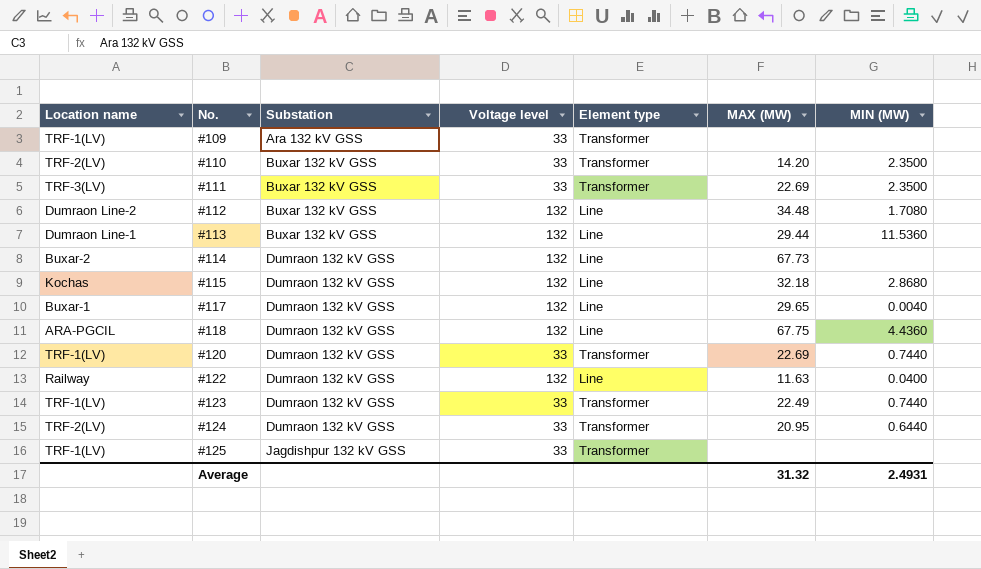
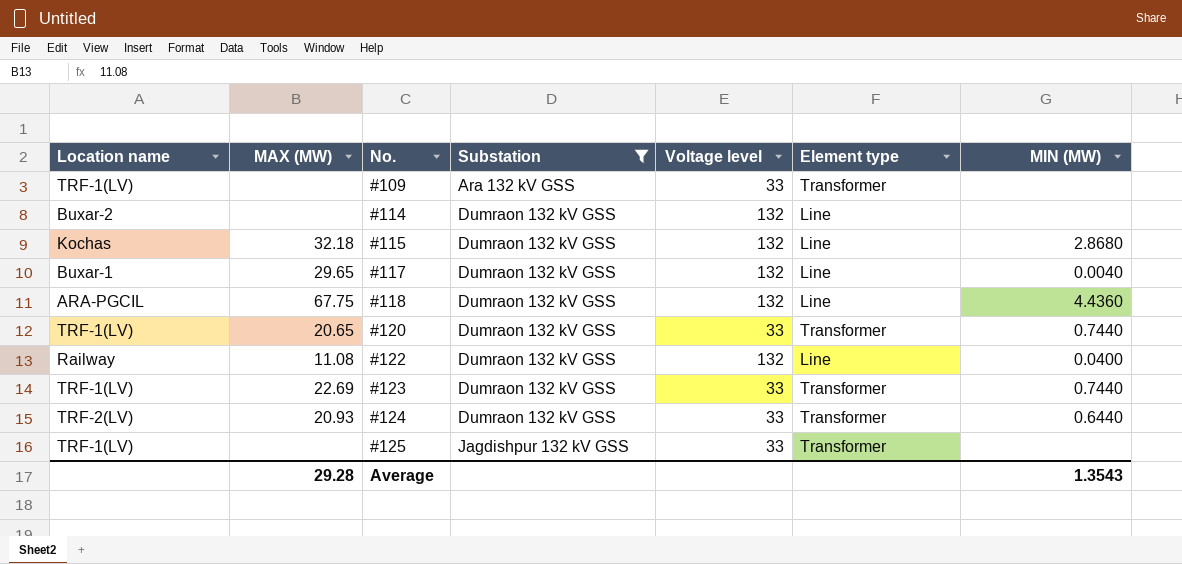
filter: none -> Substation != Buxar 132 kV GSS
column MAX (MW) | position: 6 -> 2
#114 | MAX (MW): 67.73 -> none
#120 | MAX (MW): 22.69 -> 20.65
#122 | MAX (MW): 11.63 -> 11.08
#123 | MAX (MW): 22.49 -> 22.69
#124 | MAX (MW): 20.95 -> 20.93
Average | MAX (MW): 31.32 -> 29.28
Average | MIN (MW): 2.4931 -> 1.3543

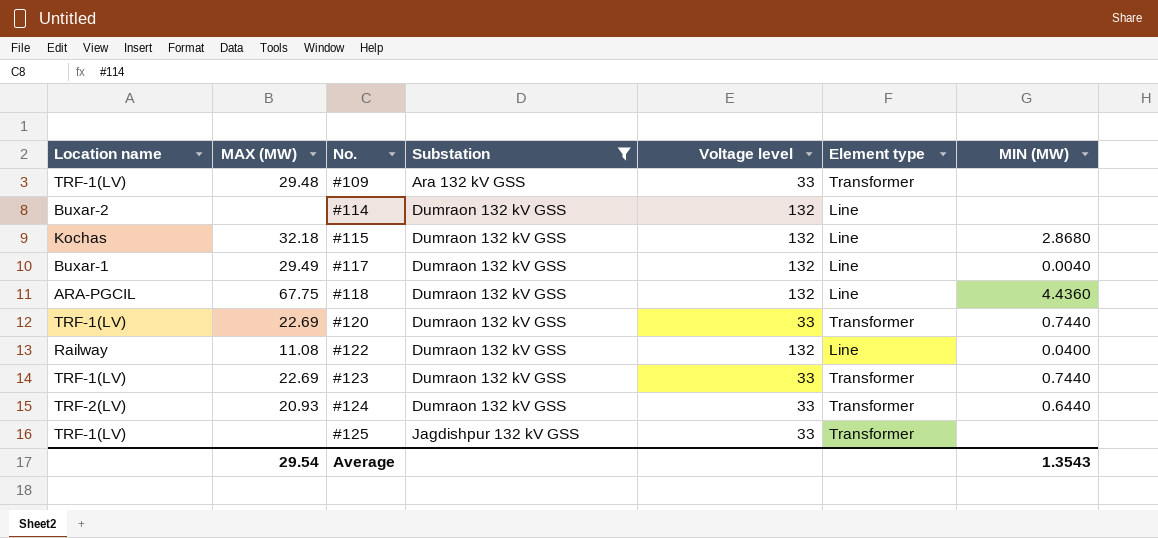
#109 | MAX (MW): none -> 29.48
#117 | MAX (MW): 29.65 -> 29.49
#120 | MAX (MW): 20.65 -> 22.69
Average | MAX (MW): 29.28 -> 29.54

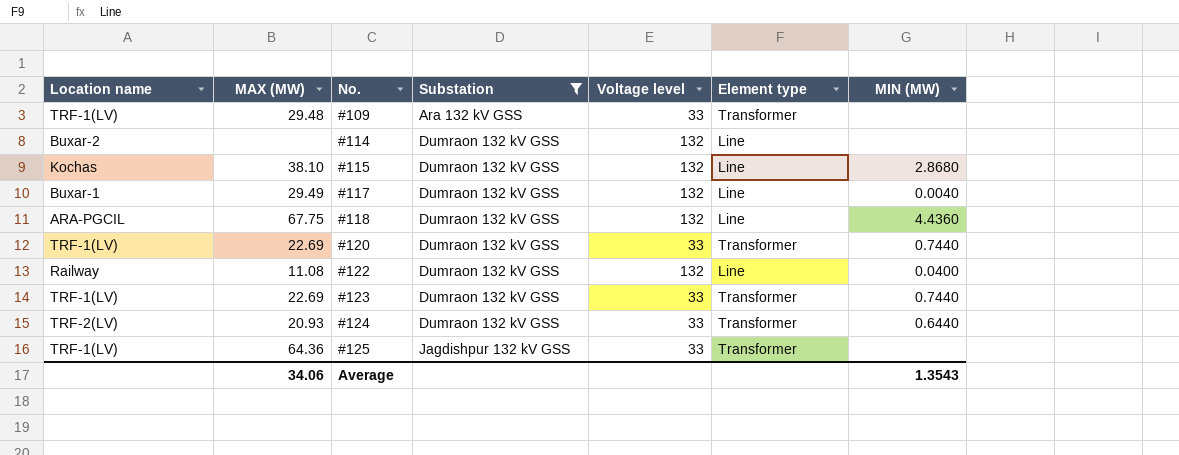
#115 | MAX (MW): 32.18 -> 38.10
#125 | MAX (MW): none -> 64.36
Average | MAX (MW): 29.54 -> 34.06

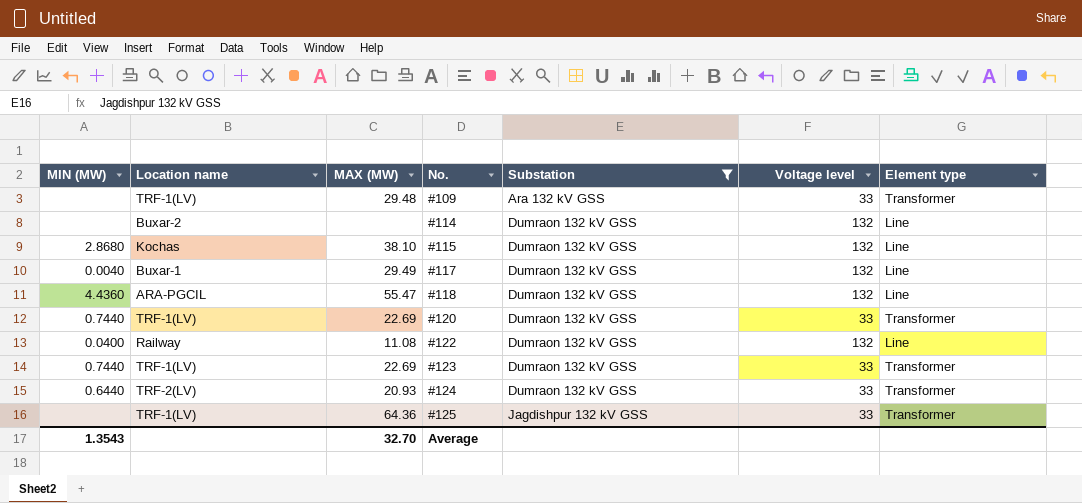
column MIN (MW) | position: 7 -> 1
#118 | MAX (MW): 67.75 -> 55.47
Average | MAX (MW): 34.06 -> 32.70

